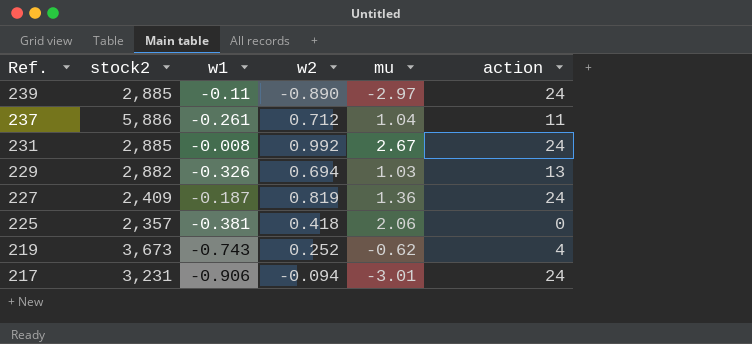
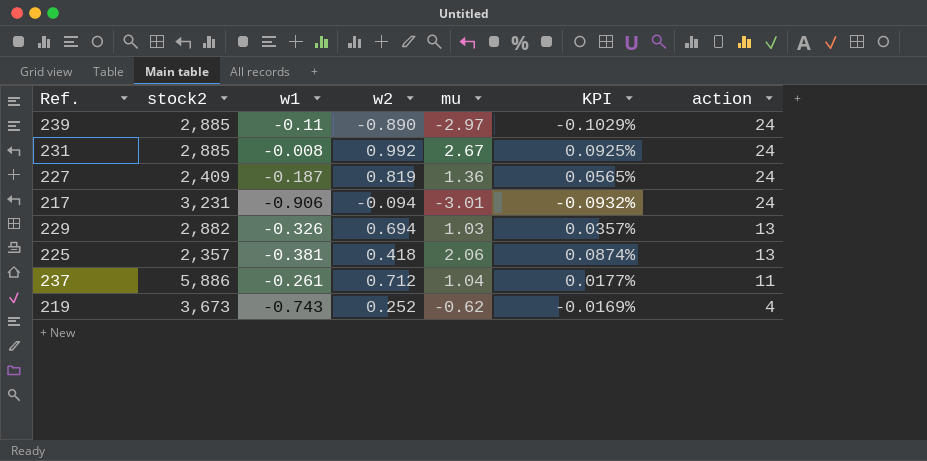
row order: Ref. descending -> action descending
column KPI | formula: none -> [mu] / [stock2]
225 | action: 0 -> 13

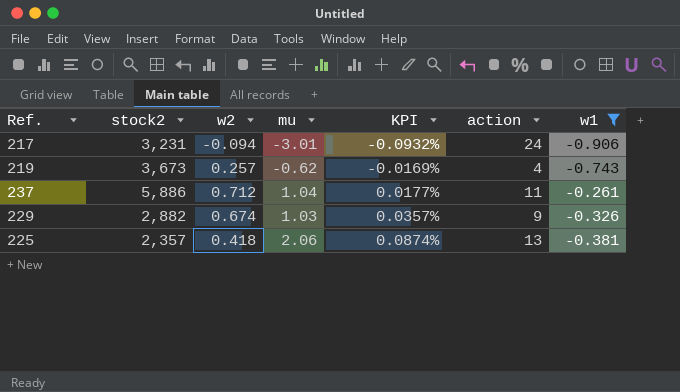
filter: none -> w1 <= -0.261
row order: action descending -> KPI ascending
column w1 | position: 3 -> 7
219 | w2: 0.252 -> 0.257
229 | w2: 0.694 -> 0.674
229 | action: 13 -> 9

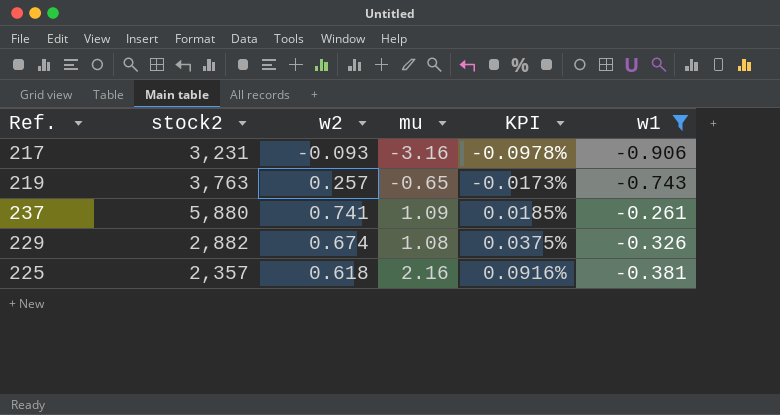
column action | position: 6 -> none
217 | w2: -0.094 -> -0.093
217 | mu: -3.01 -> -3.16
217 | KPI: -0.0932% -> -0.0978%
219 | stock2: 3,673 -> 3,763
219 | mu: -0.62 -> -0.65
219 | KPI: -0.0169% -> -0.0173%
237 | stock2: 5,886 -> 5,880
237 | w2: 0.712 -> 0.741
237 | mu: 1.04 -> 1.09
237 | KPI: 0.0177% -> 0.0185%
229 | mu: 1.03 -> 1.08
229 | KPI: 0.0357% -> 0.0375%
225 | w2: 0.418 -> 0.618
225 | mu: 2.06 -> 2.16
225 | KPI: 0.0874% -> 0.0916%

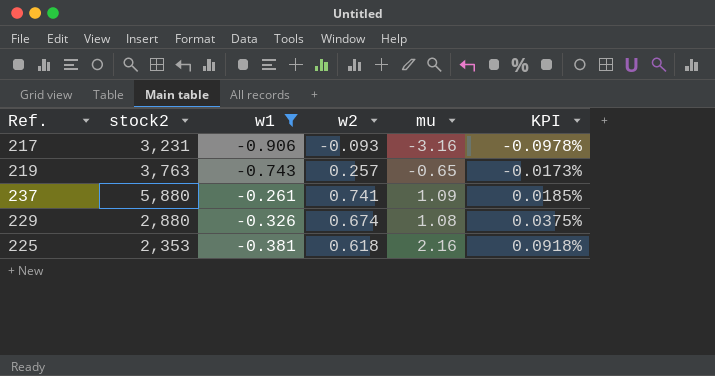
column w1 | position: 6 -> 3
229 | stock2: 2,882 -> 2,880
225 | stock2: 2,357 -> 2,353
225 | KPI: 0.0916% -> 0.0918%

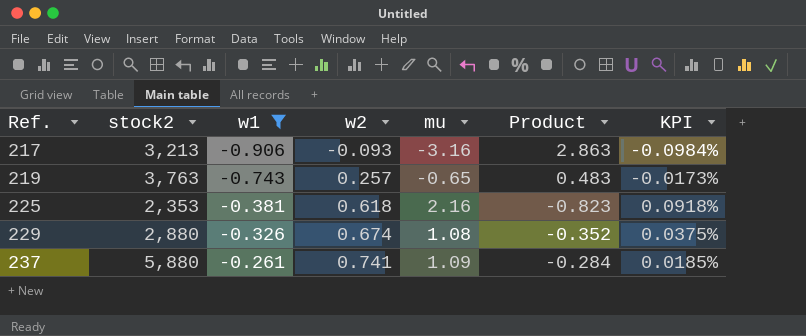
row order: KPI ascending -> Ref. ascending
column Product | formula: none -> [w1] * [mu]
217 | stock2: 3,231 -> 3,213
217 | KPI: -0.0978% -> -0.0984%

